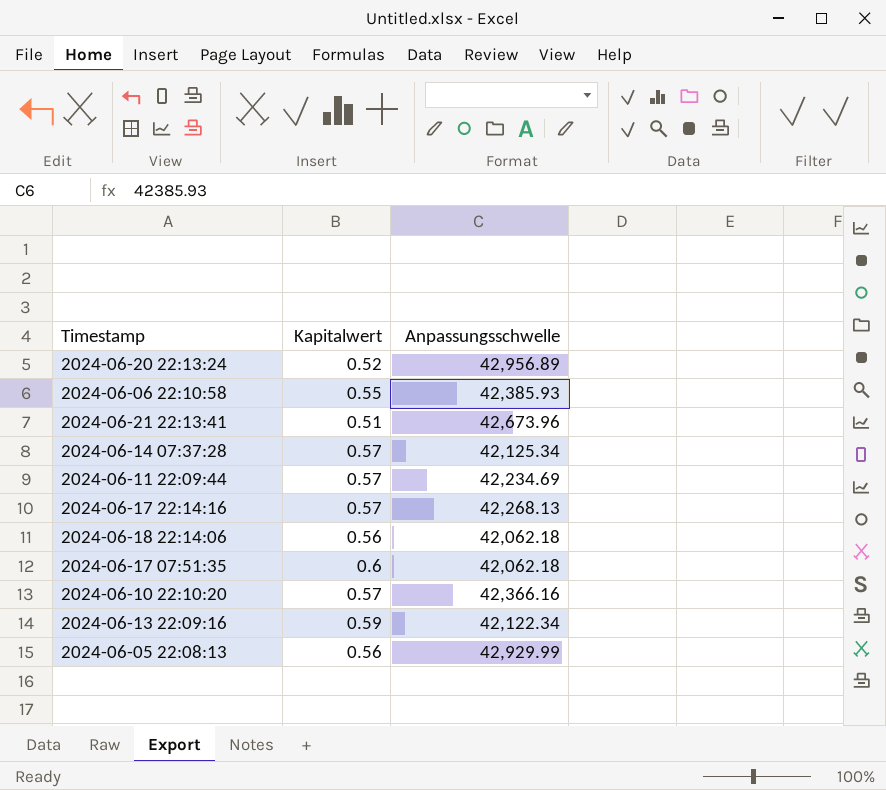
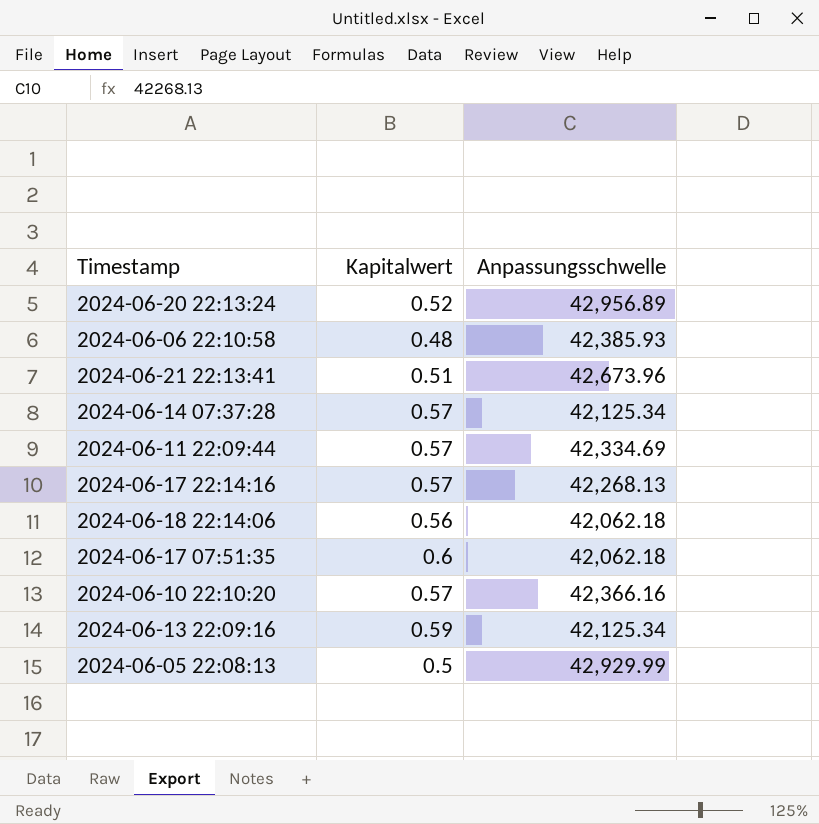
2024-06-06 22:10:58 | Kapitalwert: 0.55 -> 0.48
2024-06-11 22:09:44 | Anpassungsschwelle: 42,234.69 -> 42,334.69
2024-06-13 22:09:16 | Anpassungsschwelle: 42,122.34 -> 42,125.34
2024-06-05 22:08:13 | Kapitalwert: 0.56 -> 0.5

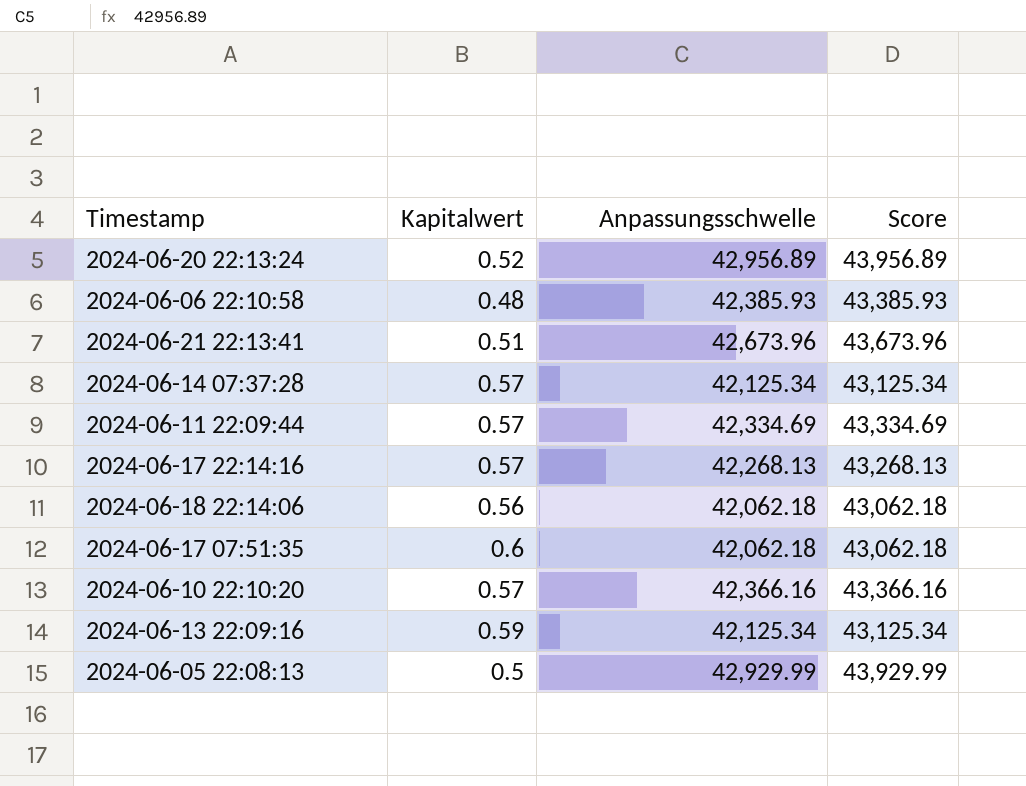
column Score | formula: none -> [Anpassungsschwelle] + 1000

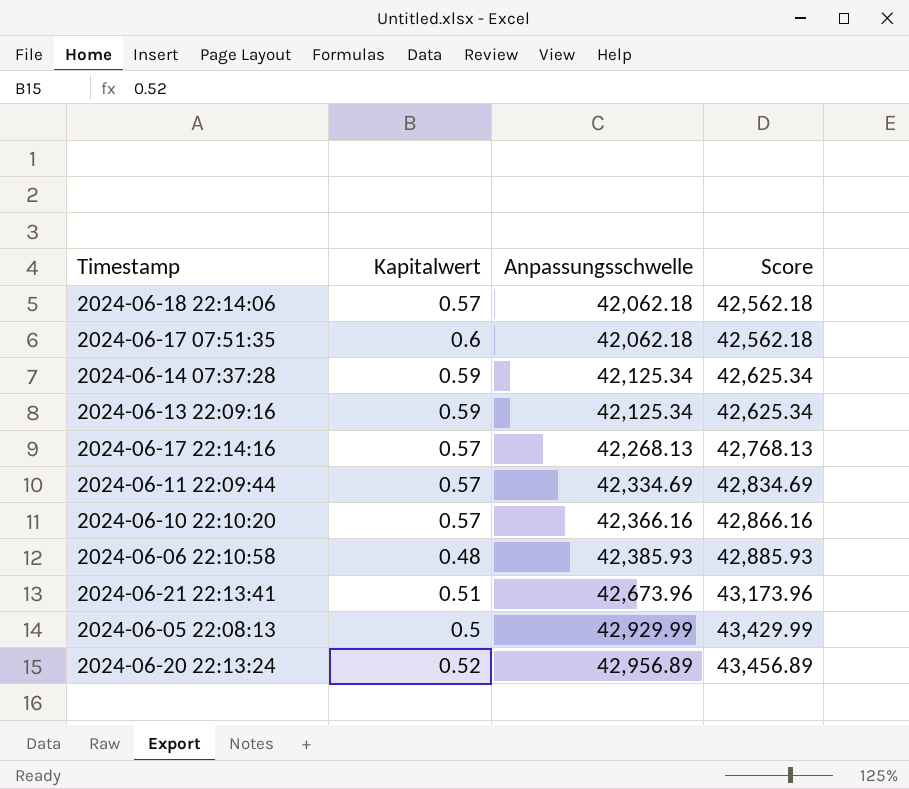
row order: none -> Anpassungsschwelle ascending
column Score | formula: [Anpassungsschwelle] + 1000 -> [Anpassungsschwelle] + 500
2024-06-18 22:14:06 | Kapitalwert: 0.56 -> 0.57
2024-06-14 07:37:28 | Kapitalwert: 0.57 -> 0.59

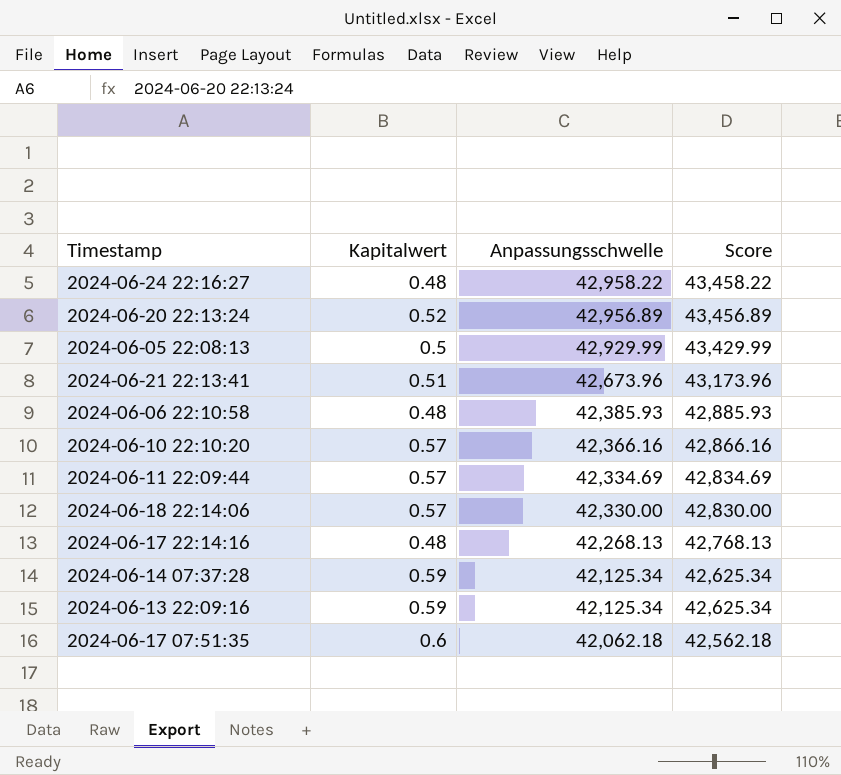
row order: Anpassungsschwelle ascending -> Anpassungsschwelle descending
row 2024-06-24 22:16:27: none -> 0.48 | 42,958.22 | 43,458.22
2024-06-18 22:14:06 | Anpassungsschwelle: 42,062.18 -> 42,330.00
2024-06-18 22:14:06 | Score: 42,562.18 -> 42,830.00
2024-06-17 22:14:16 | Kapitalwert: 0.57 -> 0.48

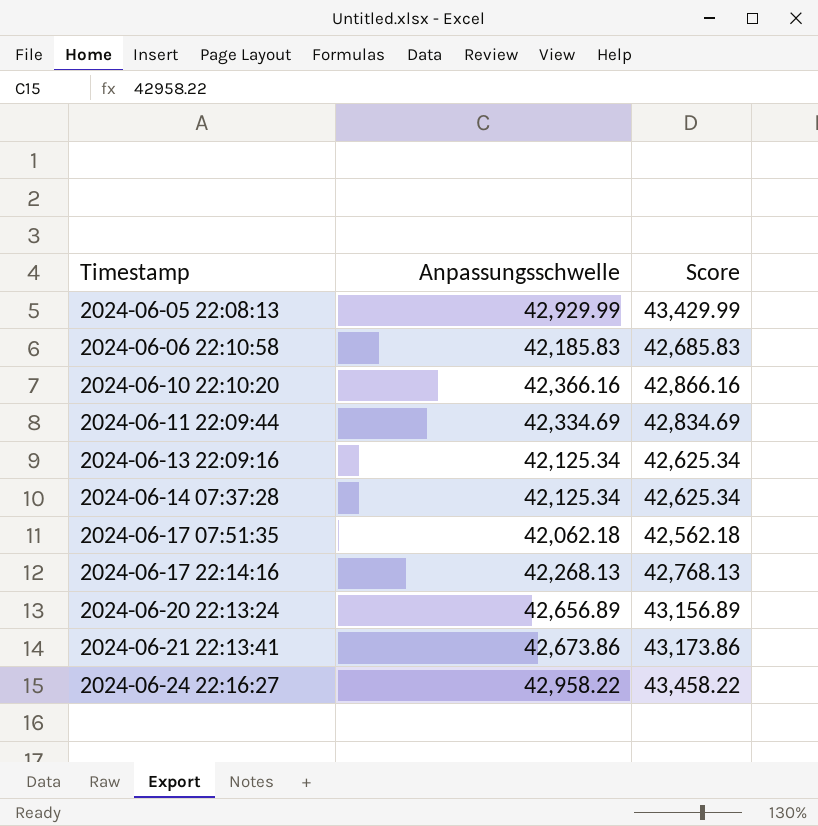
row order: Anpassungsschwelle descending -> Timestamp ascending
column Kapitalwert | position: 2 -> none
row 2024-06-18 22:14:06: 0.57 | 42,330.00 | 42,830.00 -> none
2024-06-06 22:10:58 | Anpassungsschwelle: 42,385.93 -> 42,185.83
2024-06-06 22:10:58 | Score: 42,885.93 -> 42,685.83
2024-06-20 22:13:24 | Anpassungsschwelle: 42,956.89 -> 42,656.89
2024-06-20 22:13:24 | Score: 43,456.89 -> 43,156.89
2024-06-21 22:13:41 | Anpassungsschwelle: 42,673.96 -> 42,673.86
2024-06-21 22:13:41 | Score: 43,173.96 -> 43,173.86

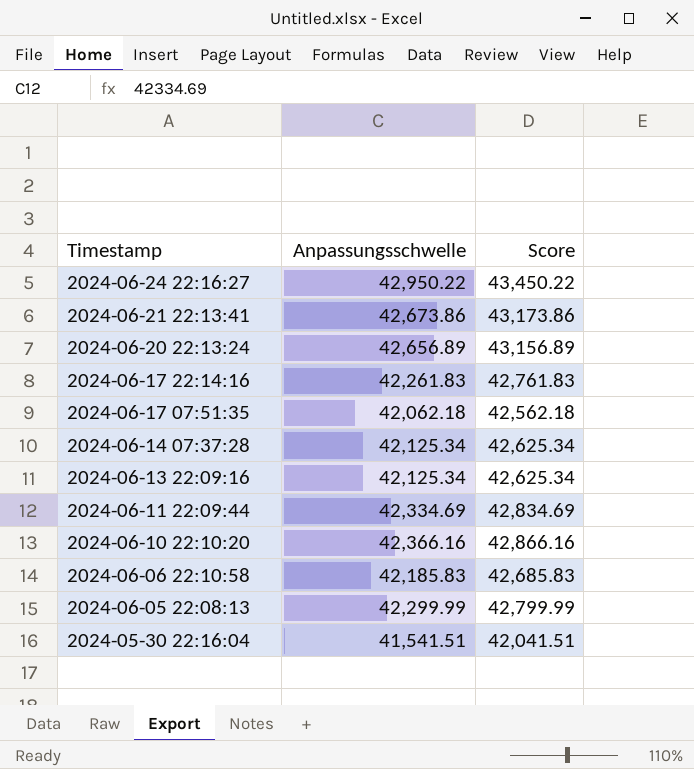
row order: Timestamp ascending -> Timestamp descending
2024-06-24 22:16:27 | Anpassungsschwelle: 42,958.22 -> 42,950.22
2024-06-24 22:16:27 | Score: 43,458.22 -> 43,450.22
2024-06-17 22:14:16 | Anpassungsschwelle: 42,268.13 -> 42,261.83
2024-06-17 22:14:16 | Score: 42,768.13 -> 42,761.83
2024-06-05 22:08:13 | Anpassungsschwelle: 42,929.99 -> 42,299.99
2024-06-05 22:08:13 | Score: 43,429.99 -> 42,799.99
row 2024-05-30 22:16:04: none -> 41,541.51 | 42,041.51

